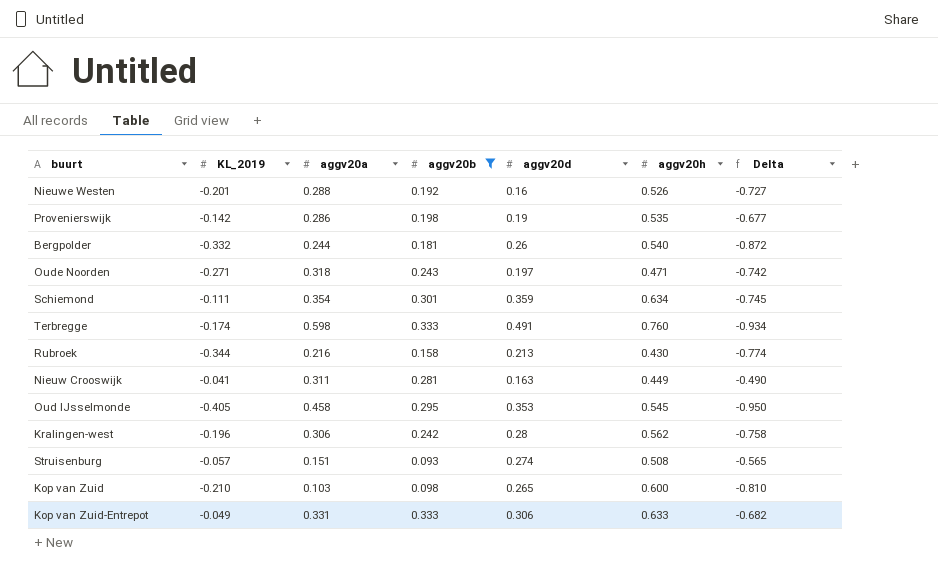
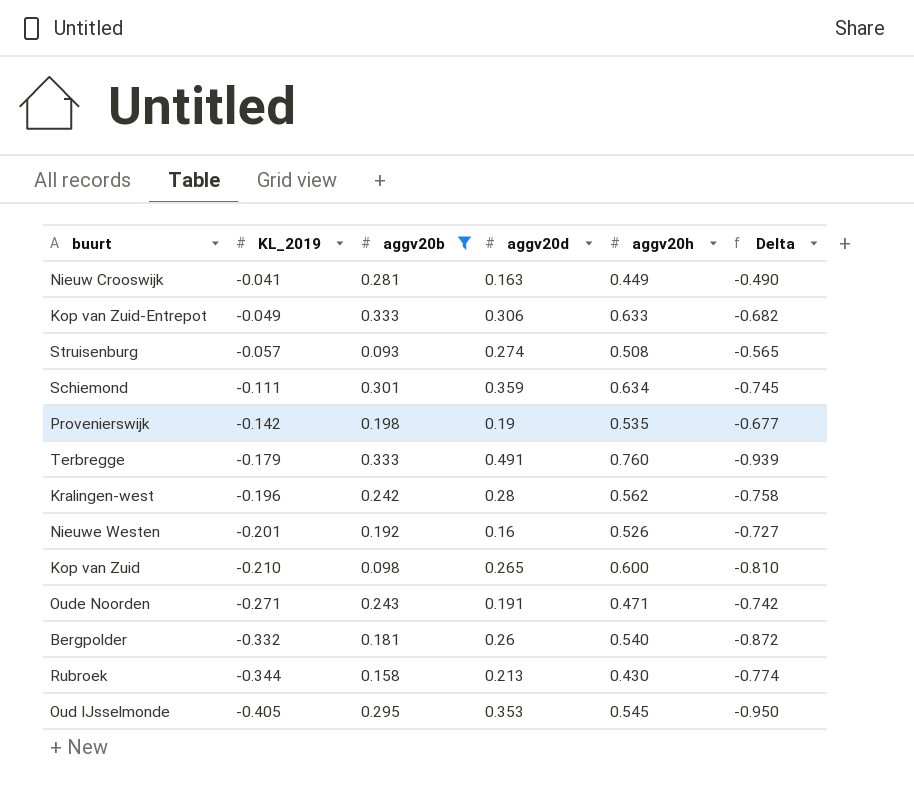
row order: none -> KL_2019 descending
column aggv20a | position: 3 -> none
Terbregge | KL_2019: -0.174 -> -0.179
Terbregge | Delta: -0.934 -> -0.939
Oude Noorden | aggv20d: 0.197 -> 0.191

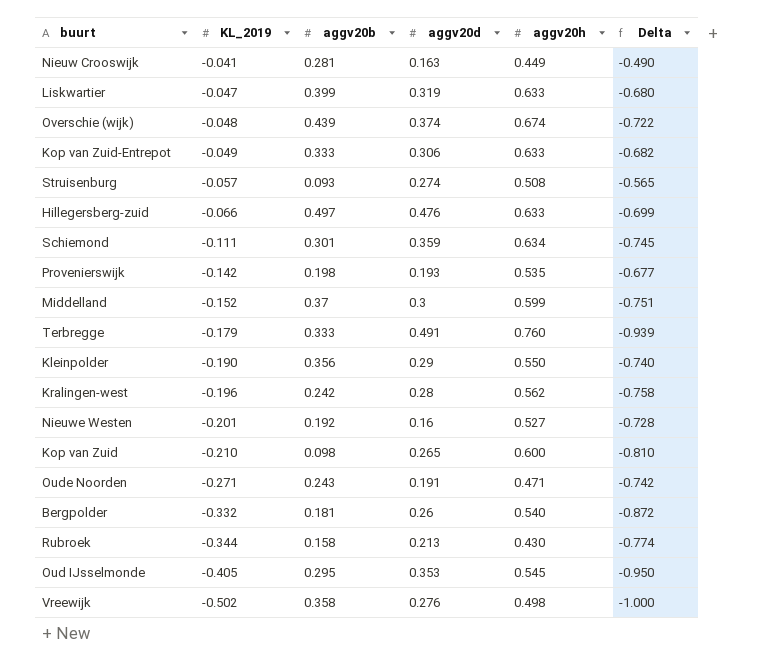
filter: aggv20b <= 0.333 -> none
Provenierswijk | aggv20d: 0.19 -> 0.193
Nieuwe Westen | aggv20h: 0.526 -> 0.527
Nieuwe Westen | Delta: -0.727 -> -0.728

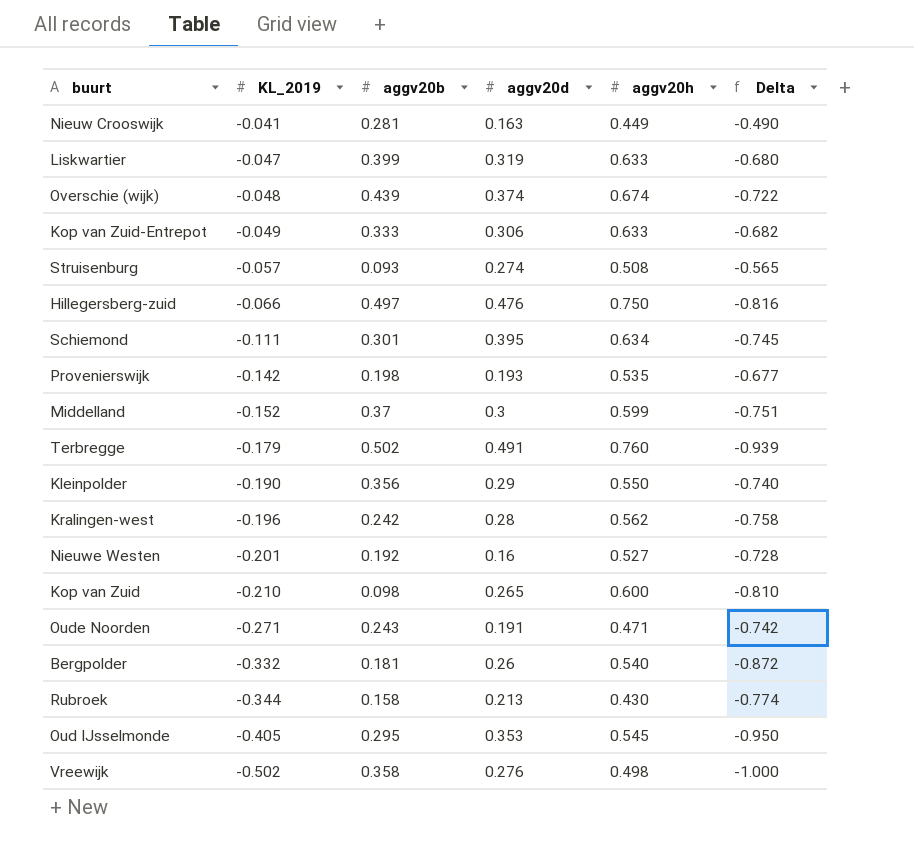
Hillegersberg-zuid | aggv20h: 0.633 -> 0.750
Hillegersberg-zuid | Delta: -0.699 -> -0.816
Schiemond | aggv20d: 0.359 -> 0.395
Terbregge | aggv20b: 0.333 -> 0.502

